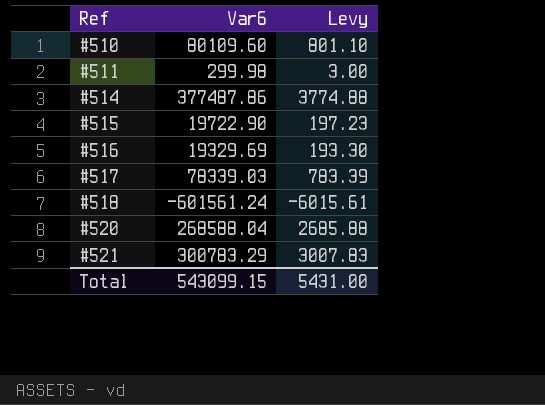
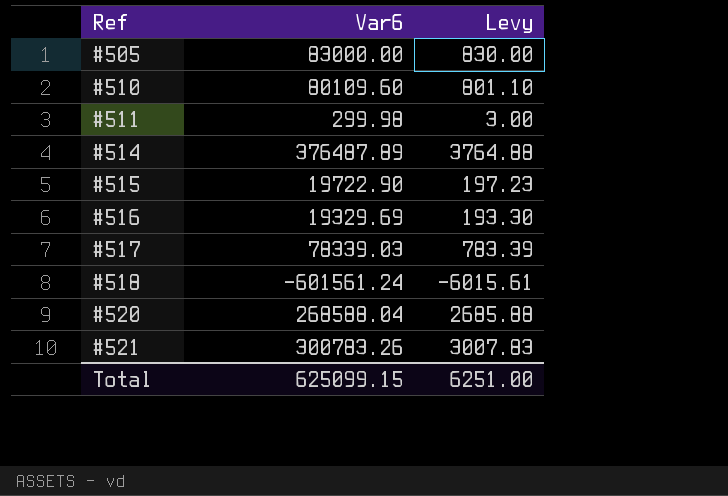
row #505: none -> 83000.00 | 830.00
#514 | Var6: 377487.86 -> 376487.89
#514 | Levy: 3774.88 -> 3764.88
#521 | Var6: 300783.29 -> 300783.26
Total | Var6: 543099.15 -> 625099.15
Total | Levy: 5431.00 -> 6251.00

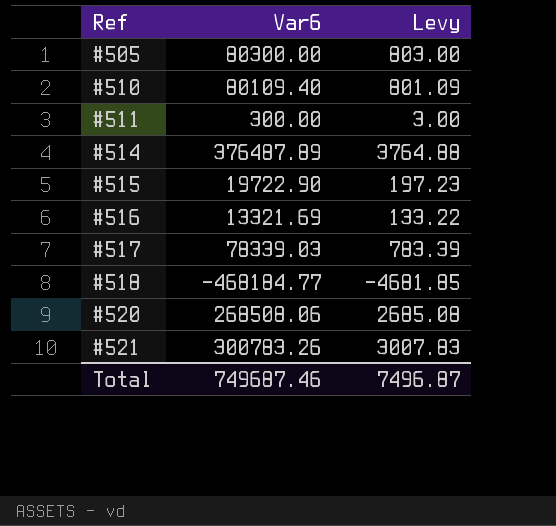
#505 | Var6: 83000.00 -> 80300.00
#505 | Levy: 830.00 -> 803.00
#510 | Var6: 80109.60 -> 80109.40
#510 | Levy: 801.10 -> 801.09
#511 | Var6: 299.98 -> 300.00
#516 | Var6: 19329.69 -> 13321.69
#516 | Levy: 193.30 -> 133.22
#518 | Var6: -601561.24 -> -468184.77
#518 | Levy: -6015.61 -> -4681.85
#520 | Var6: 268588.04 -> 268508.06
#520 | Levy: 2685.88 -> 2685.08
Total | Var6: 625099.15 -> 749687.46
Total | Levy: 6251.00 -> 7496.87

